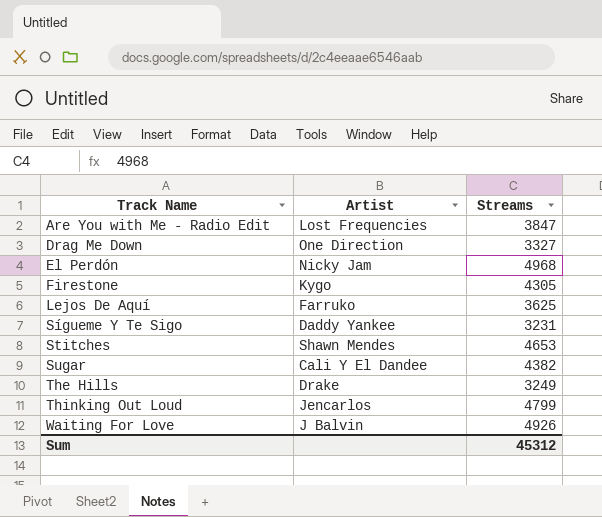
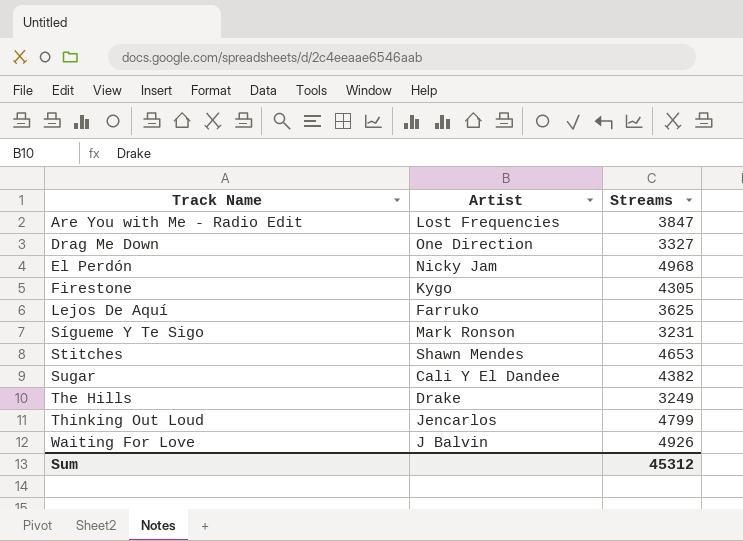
Sígueme Y Te Sigo | Artist: Daddy Yankee -> Mark Ronson

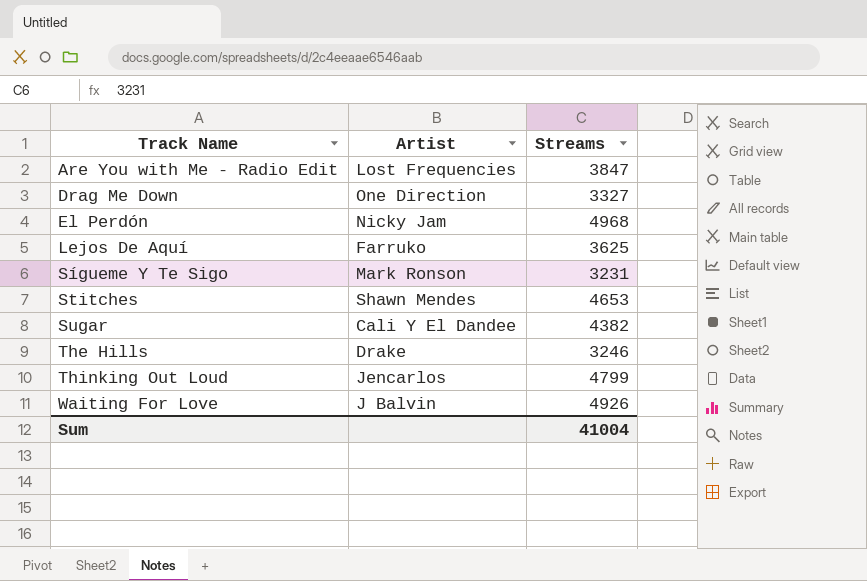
row Firestone: Kygo | 4305 -> none
The Hills | Streams: 3249 -> 3246
Sum | Streams: 45312 -> 41004

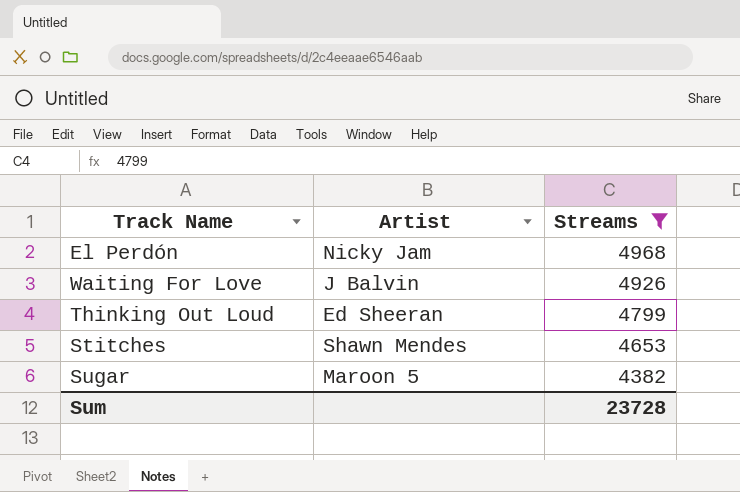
filter: none -> Streams >= 4382
row order: Track Name ascending -> Streams descending
Thinking Out Loud | Artist: Jencarlos -> Ed Sheeran
Sugar | Artist: Cali Y El Dandee -> Maroon 5
Sum | Streams: 41004 -> 23728

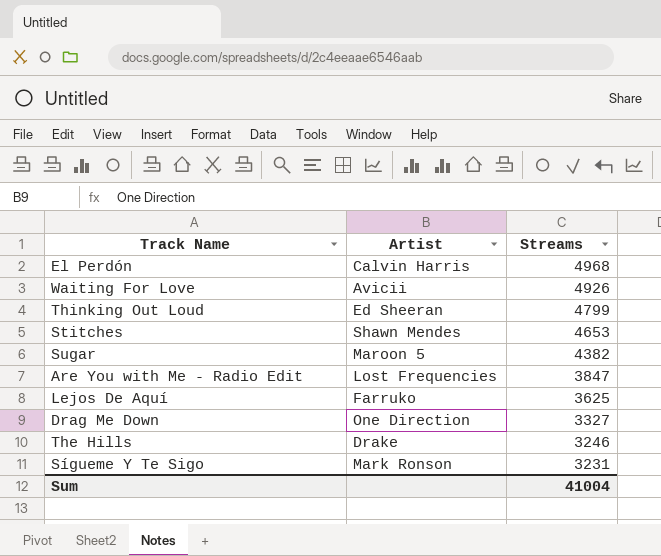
filter: Streams >= 4382 -> none
El Perdón | Artist: Nicky Jam -> Calvin Harris
Waiting For Love | Artist: J Balvin -> Avicii
Sum | Streams: 23728 -> 41004

